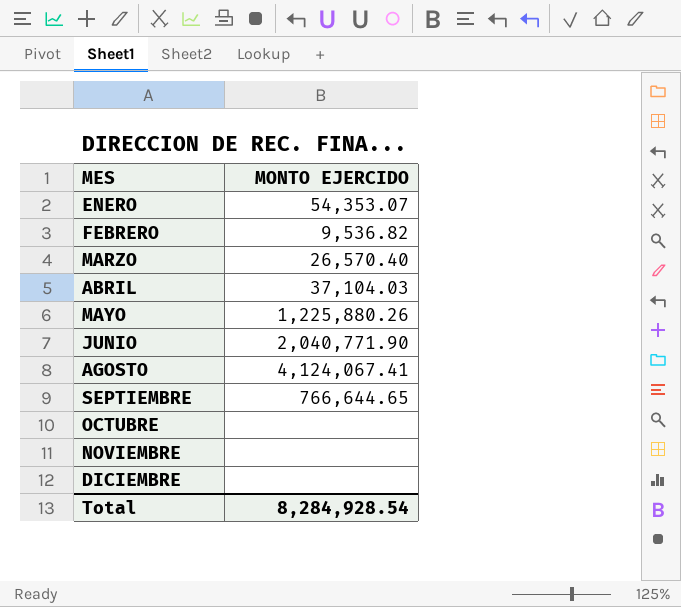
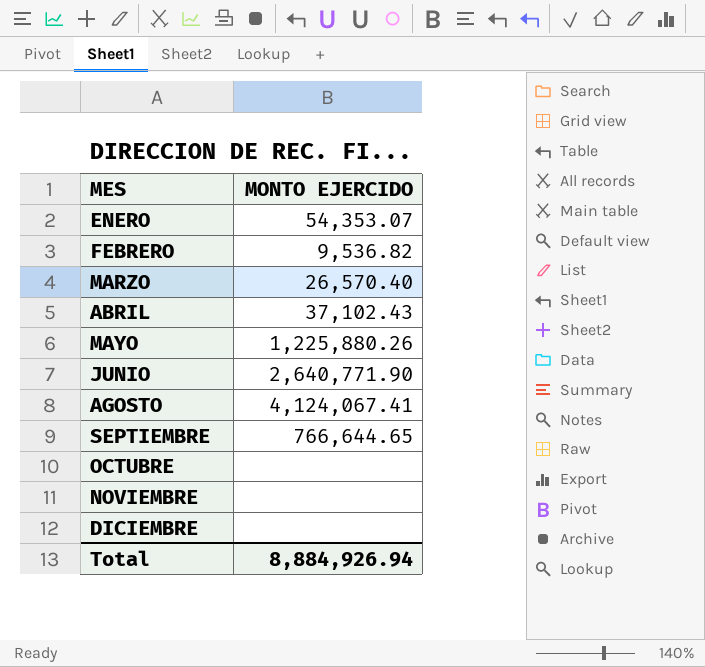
ABRIL | MONTO EJERCIDO: 37,104.03 -> 37,102.43
JUNIO | MONTO EJERCIDO: 2,040,771.90 -> 2,640,771.90
Total | MONTO EJERCIDO: 8,284,928.54 -> 8,884,926.94

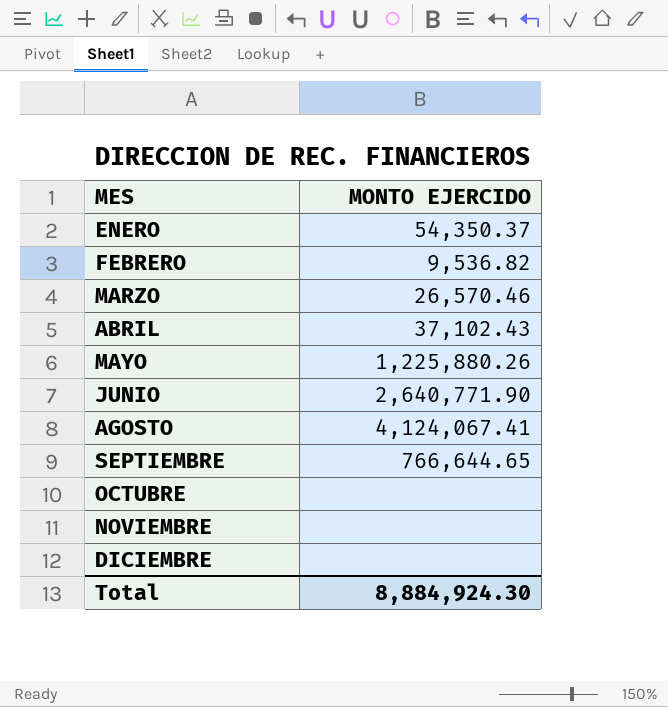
ENERO | MONTO EJERCIDO: 54,353.07 -> 54,350.37
MARZO | MONTO EJERCIDO: 26,570.40 -> 26,570.46
Total | MONTO EJERCIDO: 8,884,926.94 -> 8,884,924.30

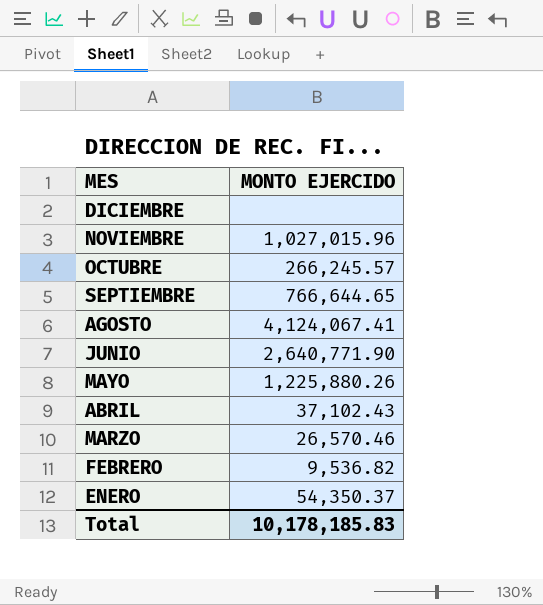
row order: MES ascending -> MES descending
NOVIEMBRE | MONTO EJERCIDO: none -> 1,027,015.96
OCTUBRE | MONTO EJERCIDO: none -> 266,245.57
Total | MONTO EJERCIDO: 8,884,924.30 -> 10,178,185.83

